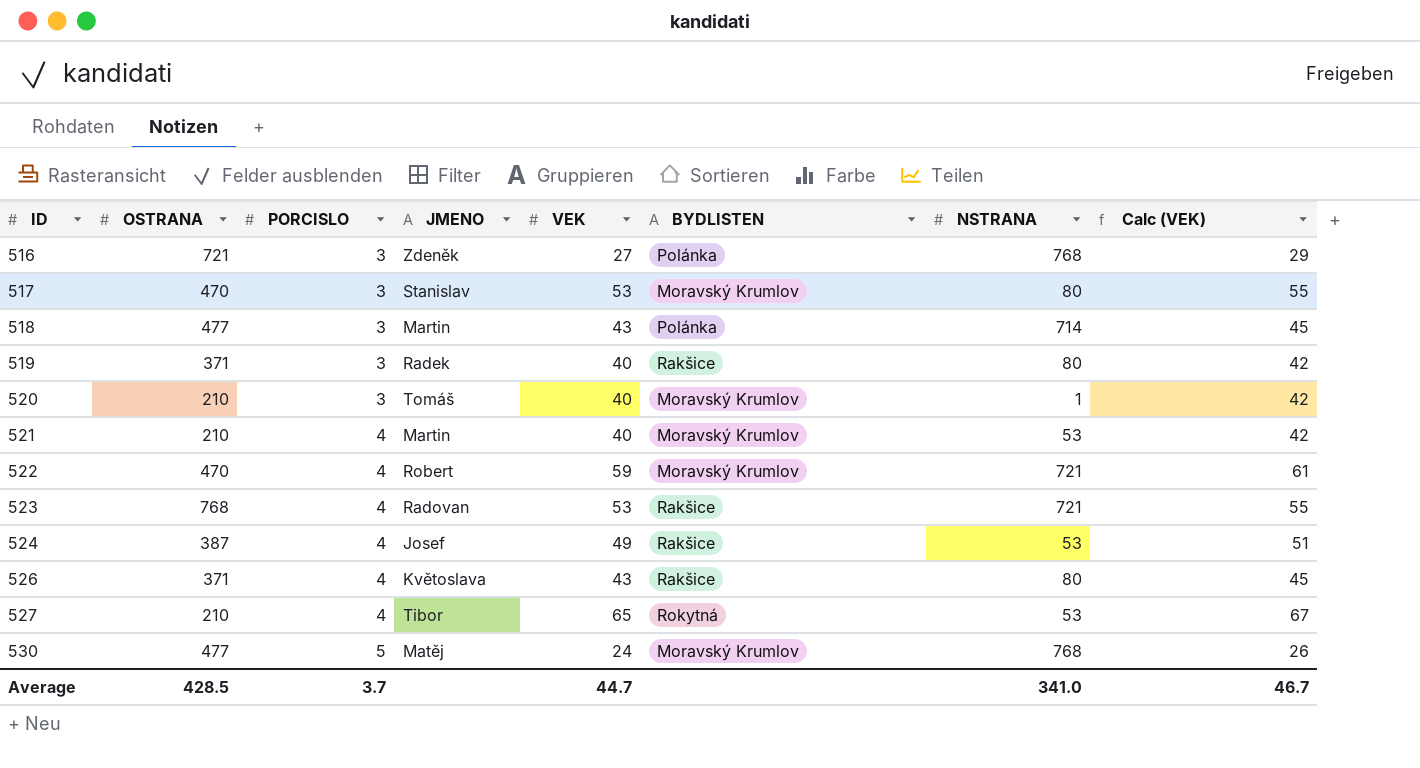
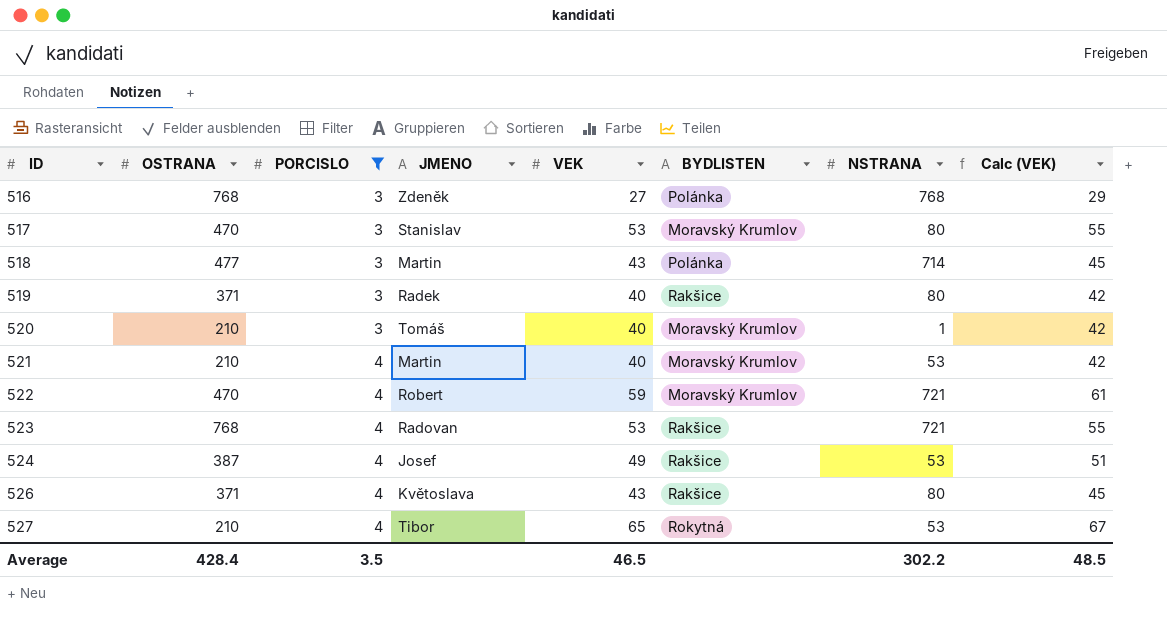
filter: none -> PORCISLO != 5
516 | OSTRANA: 721 -> 768
Average | OSTRANA: 428.5 -> 428.4
Average | PORCISLO: 3.7 -> 3.5
Average | VEK: 44.7 -> 46.5
Average | NSTRANA: 341.0 -> 302.2
Average | Calc (VEK): 46.7 -> 48.5

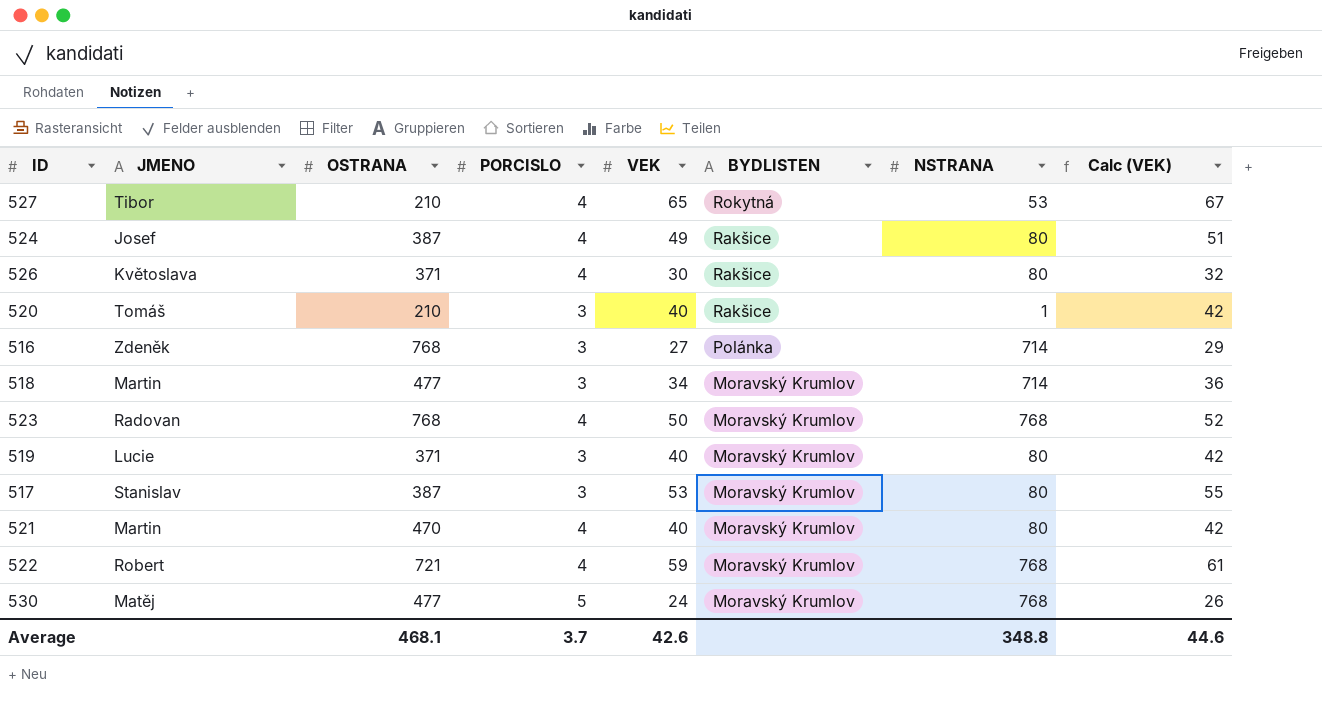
filter: PORCISLO != 5 -> none
row order: ID ascending -> BYDLISTEN descending
column JMENO | position: 4 -> 2
524 | NSTRANA: 53 -> 80
526 | VEK: 43 -> 30
526 | Calc (VEK): 45 -> 32
520 | BYDLISTEN: Moravský Krumlov -> Rakšice
516 | NSTRANA: 768 -> 714
518 | VEK: 43 -> 34
518 | BYDLISTEN: Polánka -> Moravský Krumlov
518 | Calc (VEK): 45 -> 36
523 | VEK: 53 -> 50
523 | BYDLISTEN: Rakšice -> Moravský Krumlov
523 | NSTRANA: 721 -> 768
523 | Calc (VEK): 55 -> 52
519 | JMENO: Radek -> Lucie
519 | BYDLISTEN: Rakšice -> Moravský Krumlov
517 | OSTRANA: 470 -> 387
521 | OSTRANA: 210 -> 470
521 | NSTRANA: 53 -> 80
522 | OSTRANA: 470 -> 721
522 | NSTRANA: 721 -> 768
Average | OSTRANA: 428.4 -> 468.1
Average | PORCISLO: 3.5 -> 3.7
Average | VEK: 46.5 -> 42.6
Average | NSTRANA: 302.2 -> 348.8
Average | Calc (VEK): 48.5 -> 44.6

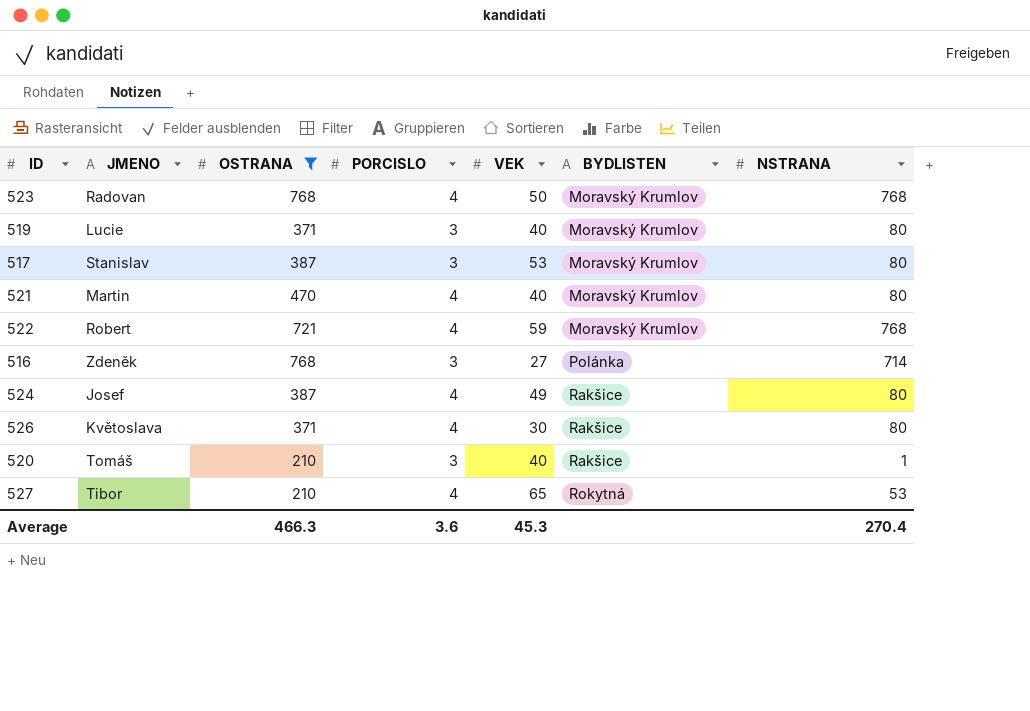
filter: none -> OSTRANA != 477
row order: BYDLISTEN descending -> BYDLISTEN ascending
column Calc (VEK) | formula: [VEK] + 2 -> none
Average | OSTRANA: 468.1 -> 466.3
Average | PORCISLO: 3.7 -> 3.6
Average | VEK: 42.6 -> 45.3
Average | NSTRANA: 348.8 -> 270.4

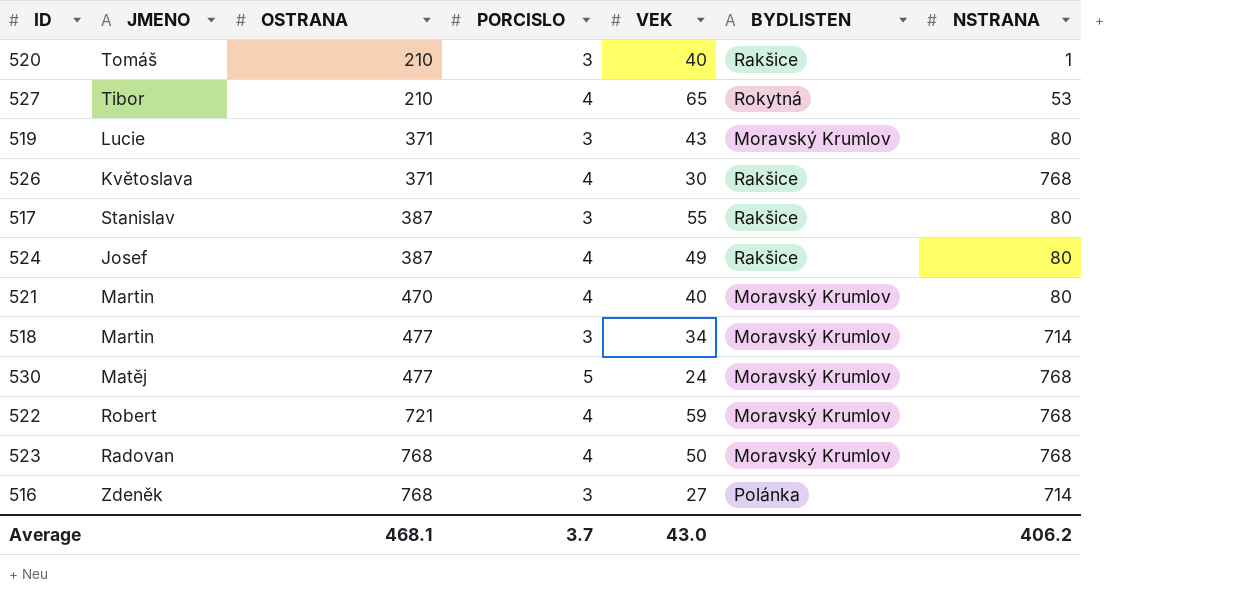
filter: OSTRANA != 477 -> none
row order: BYDLISTEN ascending -> OSTRANA ascending
519 | VEK: 40 -> 43
526 | NSTRANA: 80 -> 768
517 | VEK: 53 -> 55
517 | BYDLISTEN: Moravský Krumlov -> Rakšice
Average | OSTRANA: 466.3 -> 468.1
Average | PORCISLO: 3.6 -> 3.7
Average | VEK: 45.3 -> 43.0
Average | NSTRANA: 270.4 -> 406.2

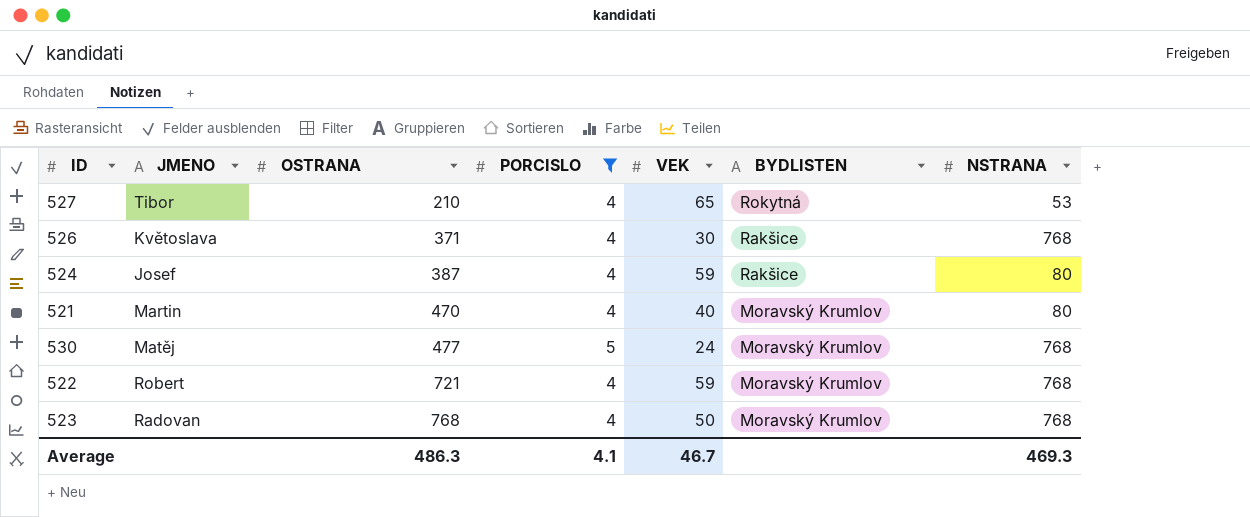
filter: none -> PORCISLO != 3
524 | VEK: 49 -> 59
Average | OSTRANA: 468.1 -> 486.3
Average | PORCISLO: 3.7 -> 4.1
Average | VEK: 43.0 -> 46.7
Average | NSTRANA: 406.2 -> 469.3

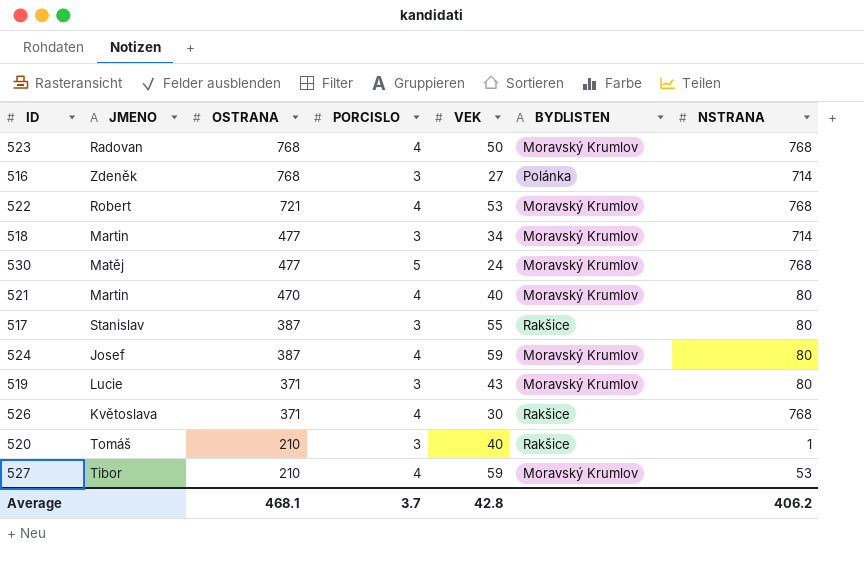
filter: PORCISLO != 3 -> none
row order: OSTRANA ascending -> OSTRANA descending
522 | VEK: 59 -> 53
524 | BYDLISTEN: Rakšice -> Moravský Krumlov
527 | VEK: 65 -> 59
527 | BYDLISTEN: Rokytná -> Moravský Krumlov
Average | OSTRANA: 486.3 -> 468.1
Average | PORCISLO: 4.1 -> 3.7
Average | VEK: 46.7 -> 42.8
Average | NSTRANA: 469.3 -> 406.2

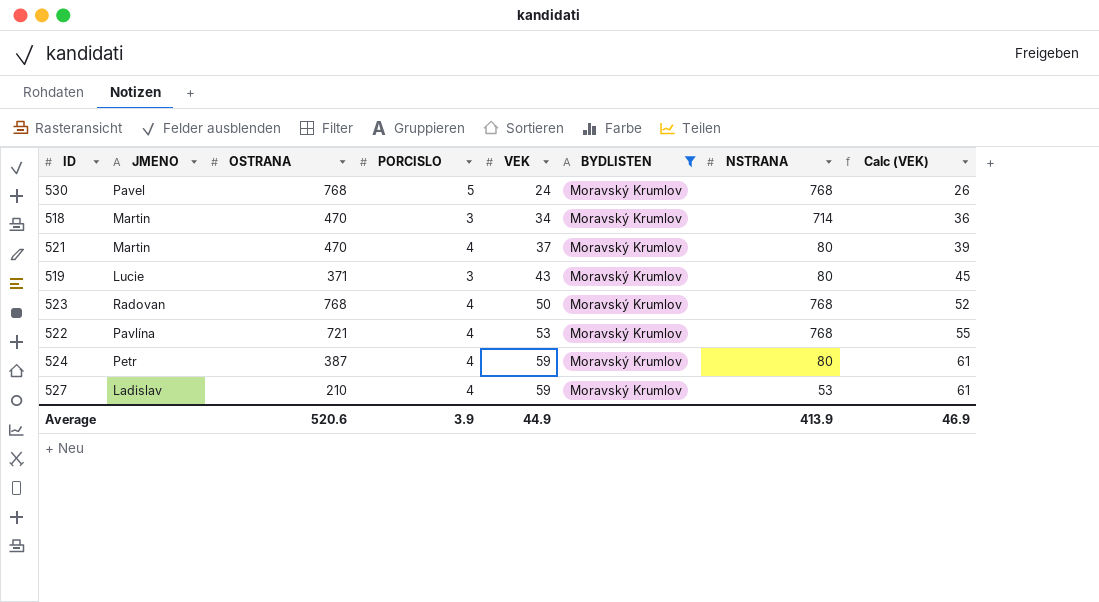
filter: none -> BYDLISTEN = Moravský Krumlov
row order: OSTRANA descending -> VEK ascending
column Calc (VEK) | formula: none -> [VEK] + 2
530 | JMENO: Matěj -> Pavel
530 | OSTRANA: 477 -> 768
518 | OSTRANA: 477 -> 470
521 | VEK: 40 -> 37
522 | JMENO: Robert -> Pavlína
524 | JMENO: Josef -> Petr
527 | JMENO: Tibor -> Ladislav
Average | OSTRANA: 468.1 -> 520.6
Average | PORCISLO: 3.7 -> 3.9
Average | VEK: 42.8 -> 44.9
Average | NSTRANA: 406.2 -> 413.9

